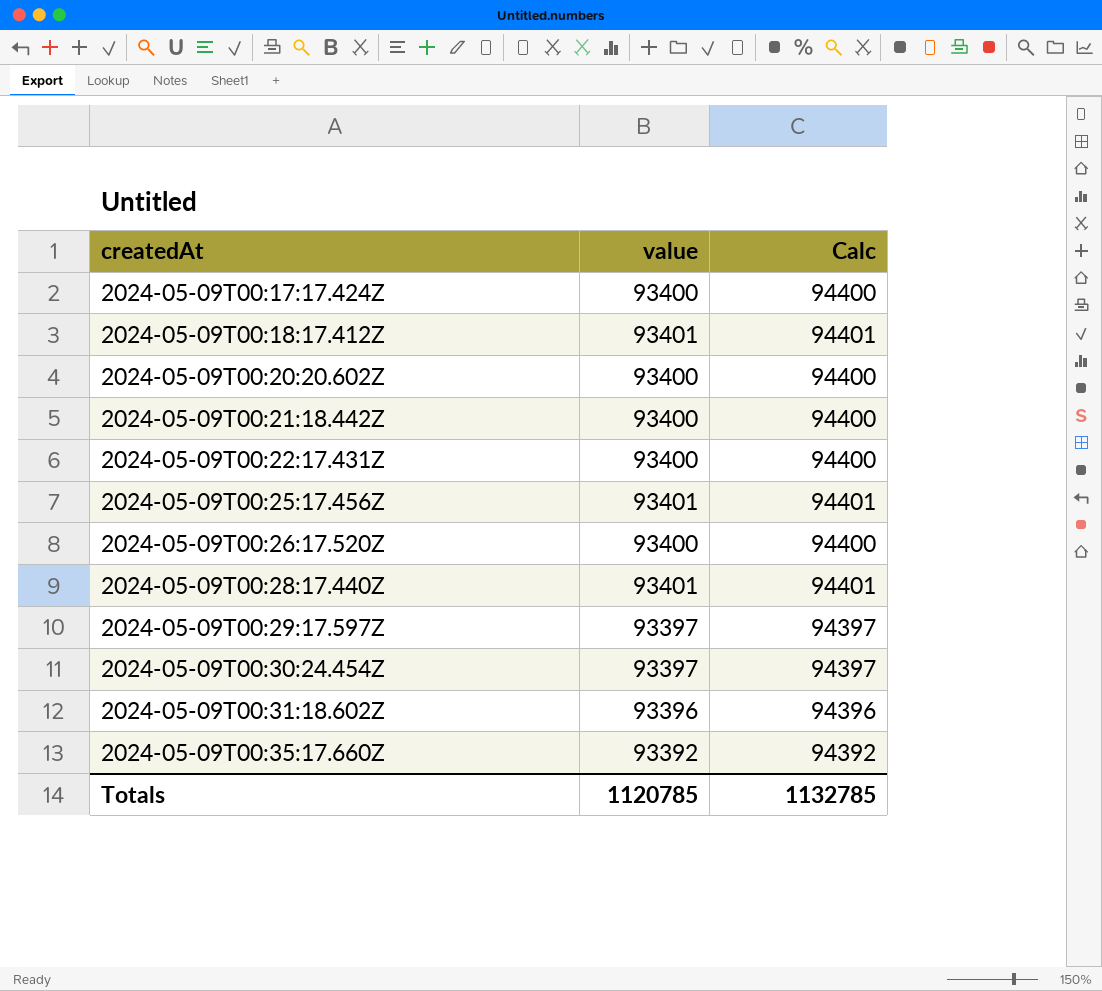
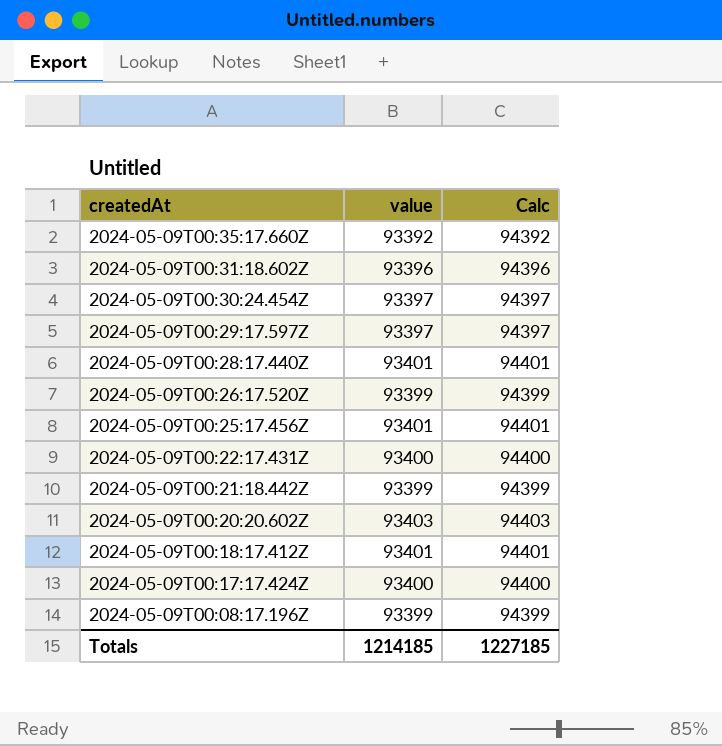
row order: createdAt ascending -> createdAt descending
2024-05-09T00:26:17.520Z | value: 93400 -> 93399
2024-05-09T00:26:17.520Z | Calc: 94400 -> 94399
2024-05-09T00:21:18.442Z | value: 93400 -> 93399
2024-05-09T00:21:18.442Z | Calc: 94400 -> 94399
2024-05-09T00:20:20.602Z | value: 93400 -> 93403
2024-05-09T00:20:20.602Z | Calc: 94400 -> 94403
row 2024-05-09T00:08:17.196Z: none -> 93399 | 94399
Totals | value: 1120785 -> 1214185
Totals | Calc: 1132785 -> 1227185

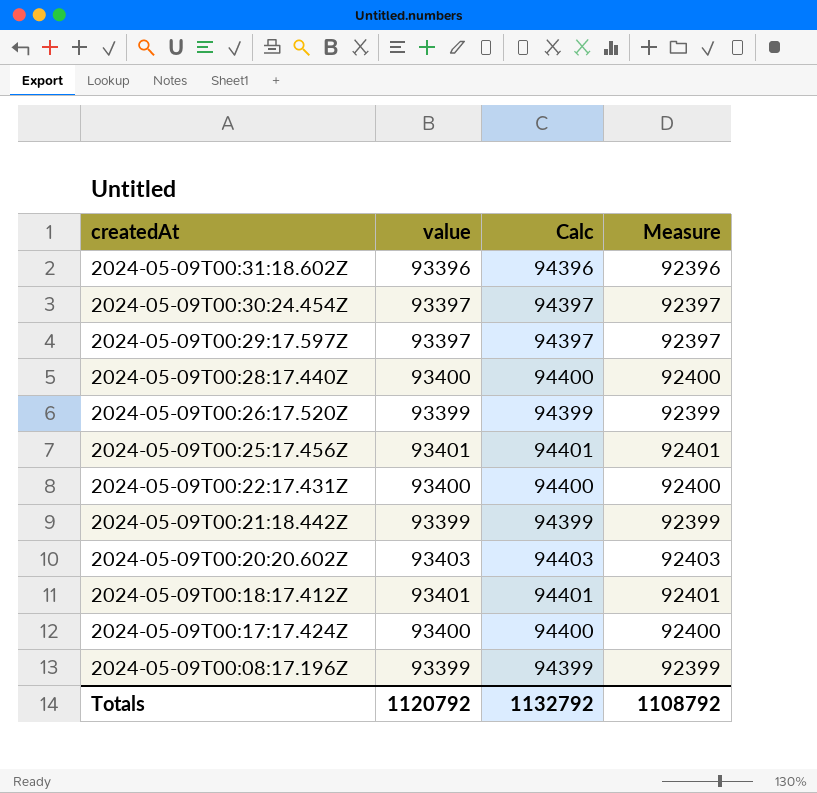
column Measure | formula: none -> [value] - 1000
row 2024-05-09T00:35:17.660Z: 93392 | 94392 -> none
2024-05-09T00:28:17.440Z | value: 93401 -> 93400
2024-05-09T00:28:17.440Z | Calc: 94401 -> 94400
Totals | value: 1214185 -> 1120792
Totals | Calc: 1227185 -> 1132792

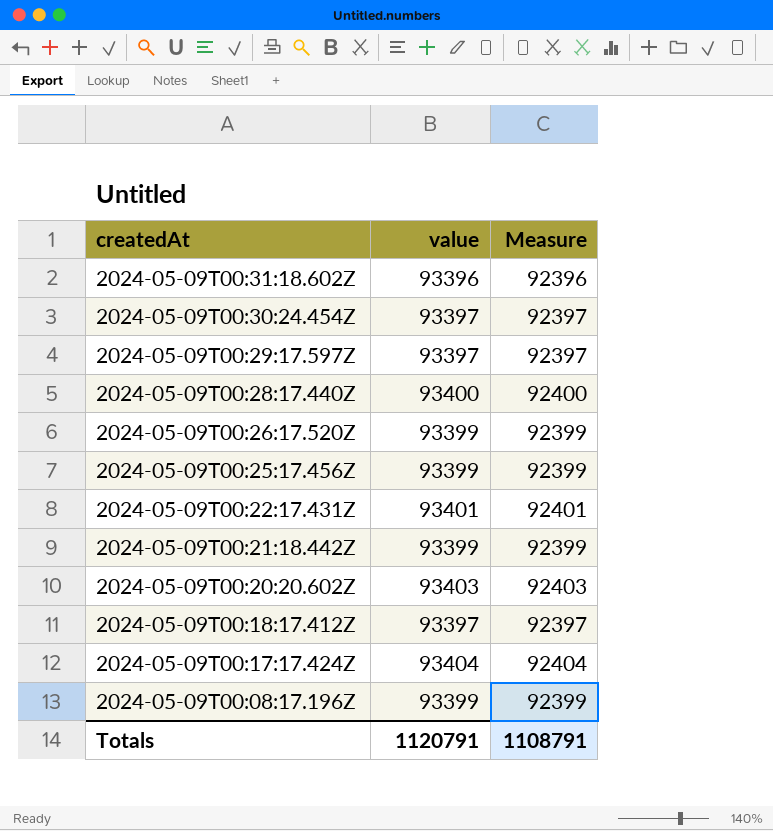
column Calc | formula: [value] + 1000 -> none
2024-05-09T00:25:17.456Z | value: 93401 -> 93399
2024-05-09T00:25:17.456Z | Measure: 92401 -> 92399
2024-05-09T00:22:17.431Z | value: 93400 -> 93401
2024-05-09T00:22:17.431Z | Measure: 92400 -> 92401
2024-05-09T00:18:17.412Z | value: 93401 -> 93397
2024-05-09T00:18:17.412Z | Measure: 92401 -> 92397
2024-05-09T00:17:17.424Z | value: 93400 -> 93404
2024-05-09T00:17:17.424Z | Measure: 92400 -> 92404
Totals | value: 1120792 -> 1120791
Totals | Measure: 1108792 -> 1108791

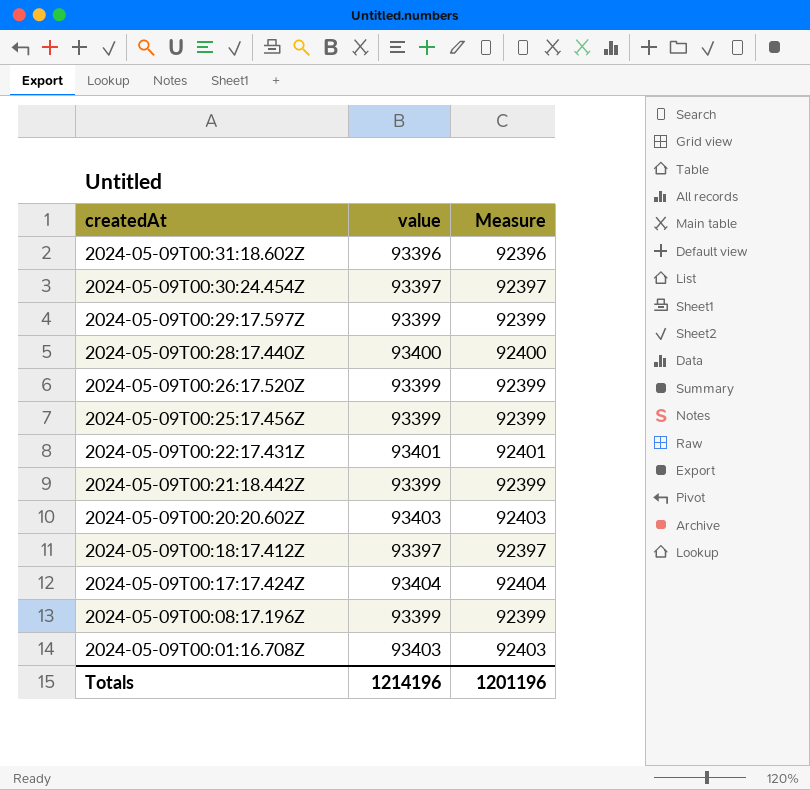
2024-05-09T00:29:17.597Z | value: 93397 -> 93399
2024-05-09T00:29:17.597Z | Measure: 92397 -> 92399
row 2024-05-09T00:01:16.708Z: none -> 93403 | 92403
Totals | value: 1120791 -> 1214196
Totals | Measure: 1108791 -> 1201196

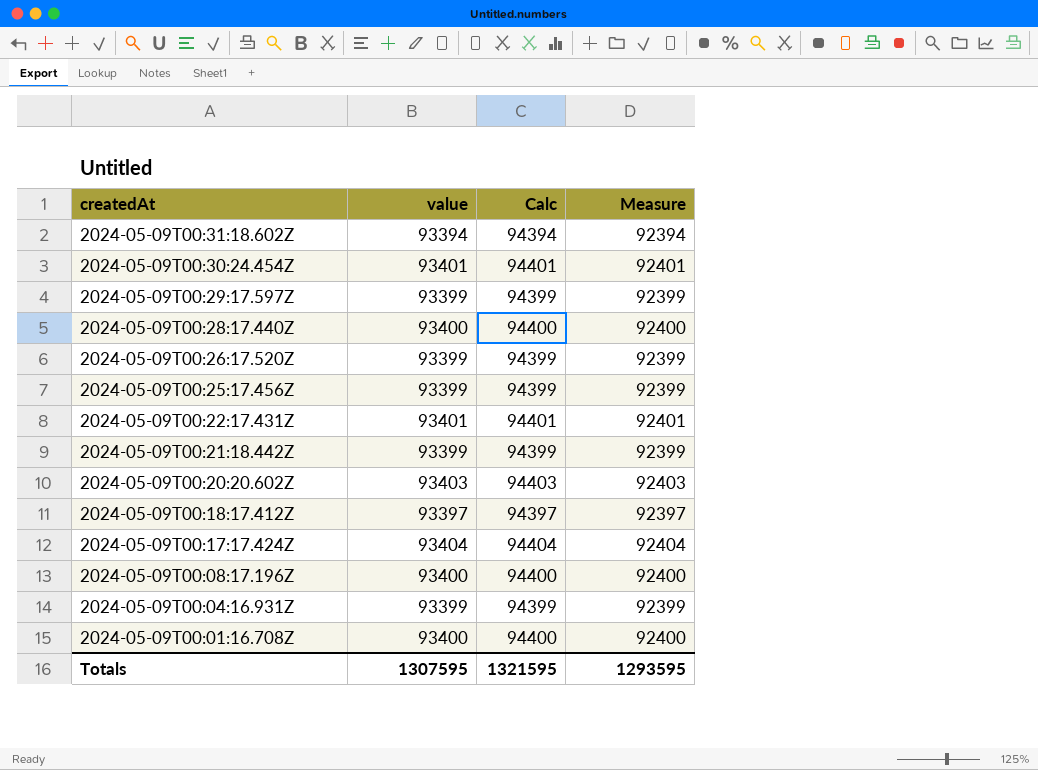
column Calc | formula: none -> [value] + 1000
2024-05-09T00:31:18.602Z | value: 93396 -> 93394
2024-05-09T00:31:18.602Z | Measure: 92396 -> 92394
2024-05-09T00:30:24.454Z | value: 93397 -> 93401
2024-05-09T00:30:24.454Z | Measure: 92397 -> 92401
2024-05-09T00:08:17.196Z | value: 93399 -> 93400
2024-05-09T00:08:17.196Z | Measure: 92399 -> 92400
row 2024-05-09T00:04:16.931Z: none -> 93399 | 94399 | 92399
2024-05-09T00:01:16.708Z | value: 93403 -> 93400
2024-05-09T00:01:16.708Z | Measure: 92403 -> 92400
Totals | value: 1214196 -> 1307595
Totals | Measure: 1201196 -> 1293595

